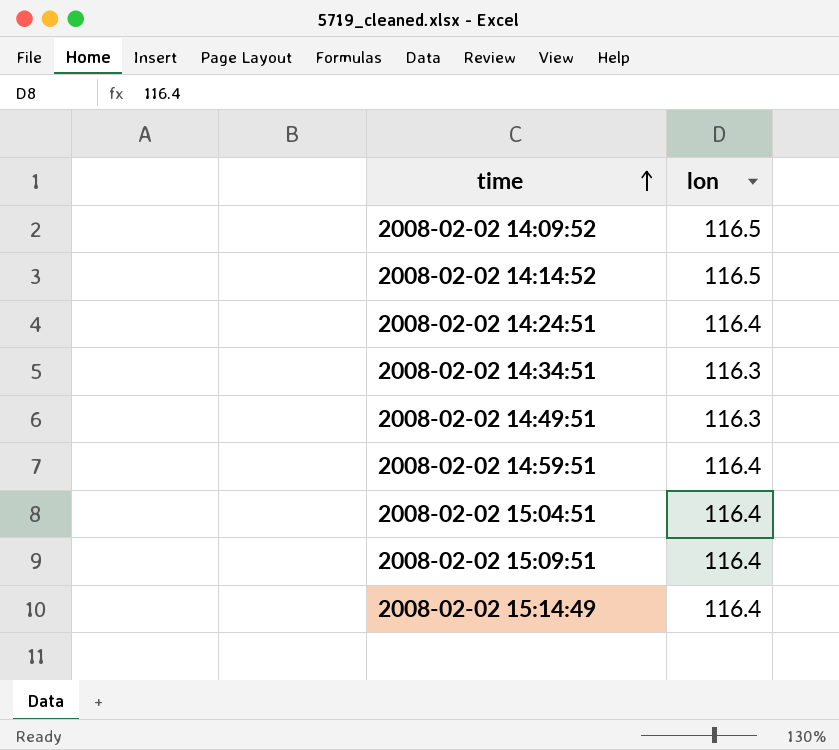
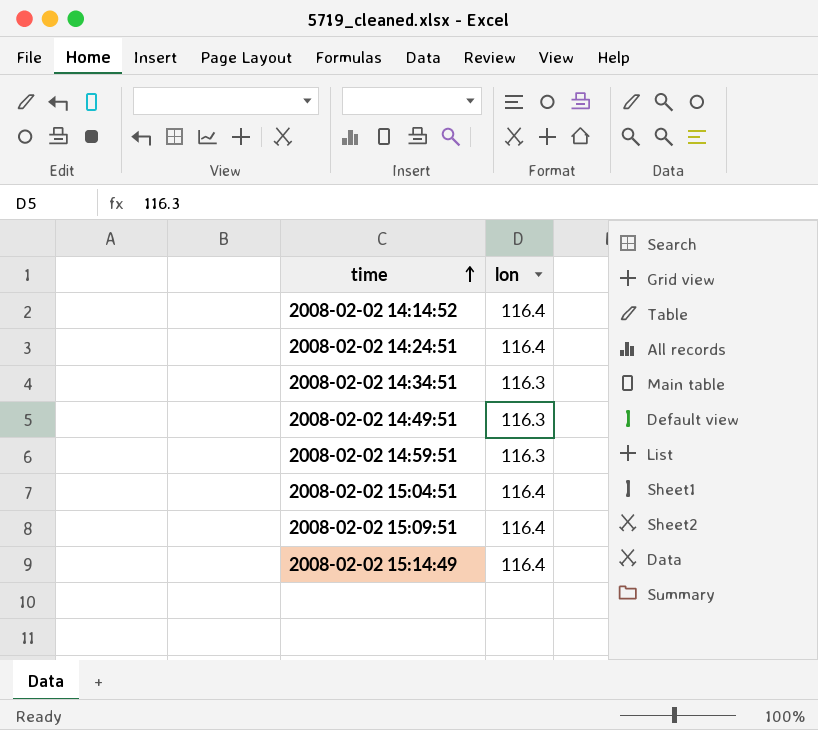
row 2008-02-02 14:09:52: 116.5 -> none
2008-02-02 14:14:52 | lon: 116.5 -> 116.4
2008-02-02 14:59:51 | lon: 116.4 -> 116.3

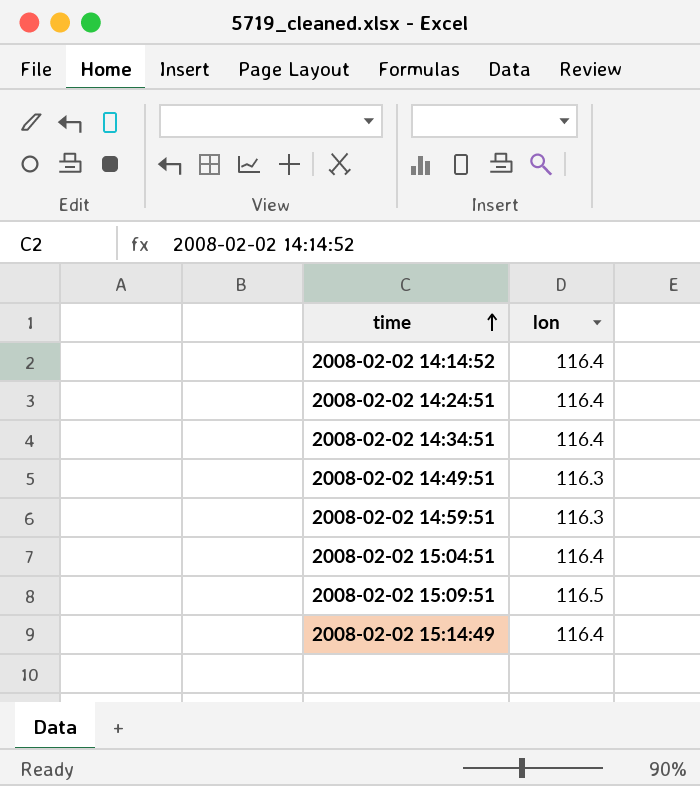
2008-02-02 14:34:51 | lon: 116.3 -> 116.4
2008-02-02 15:09:51 | lon: 116.4 -> 116.5

